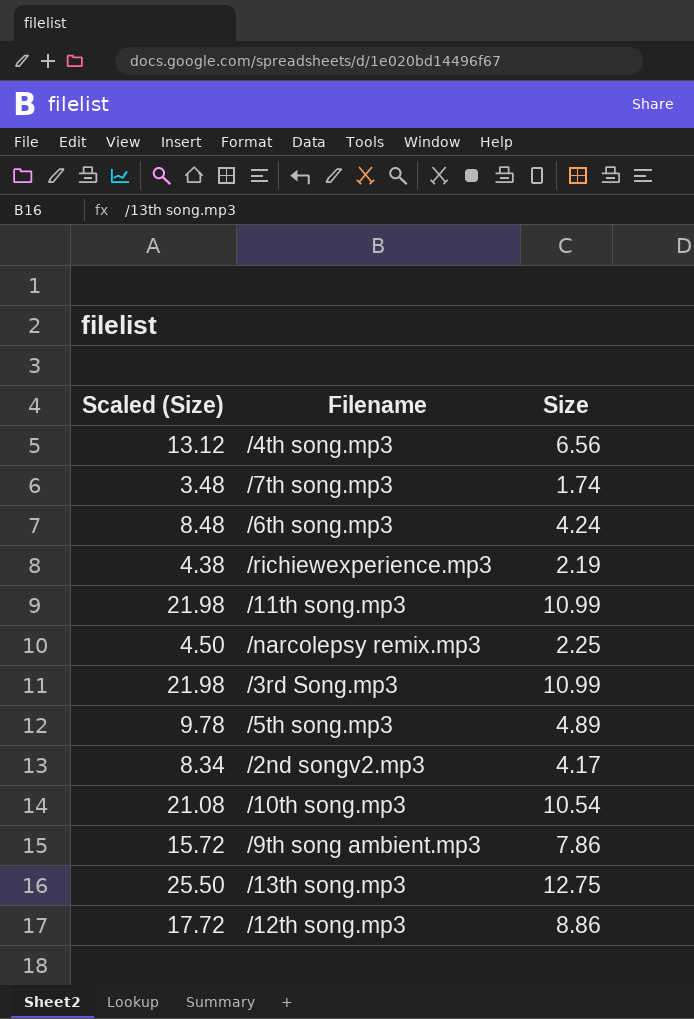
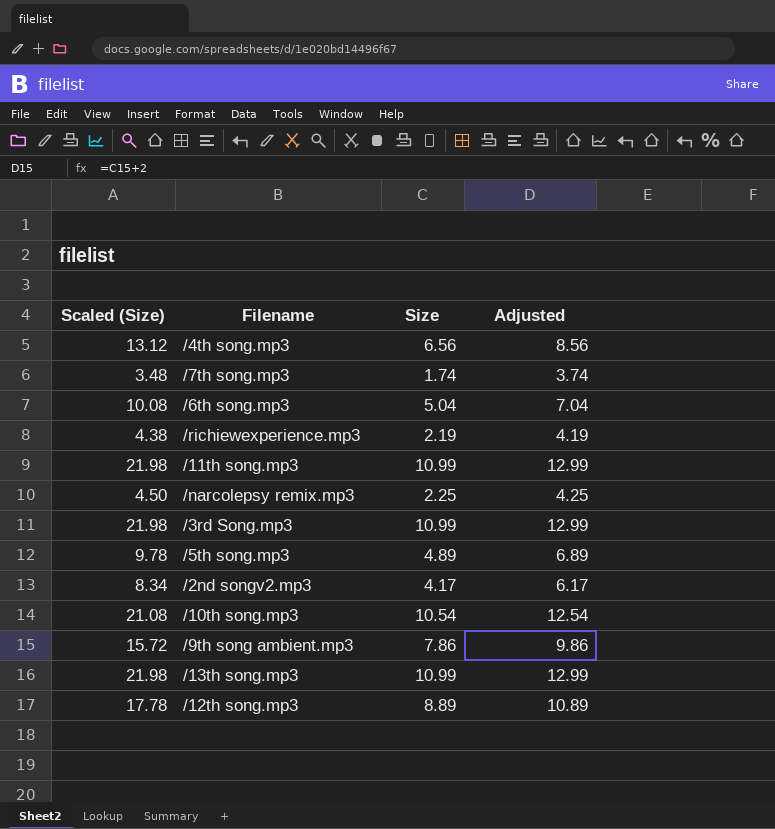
column Adjusted | formula: none -> [Size] + 2
/6th song.mp3 | Scaled (Size): 8.48 -> 10.08
/6th song.mp3 | Size: 4.24 -> 5.04
/13th song.mp3 | Scaled (Size): 25.50 -> 21.98
/13th song.mp3 | Size: 12.75 -> 10.99
/12th song.mp3 | Scaled (Size): 17.72 -> 17.78
/12th song.mp3 | Size: 8.86 -> 8.89

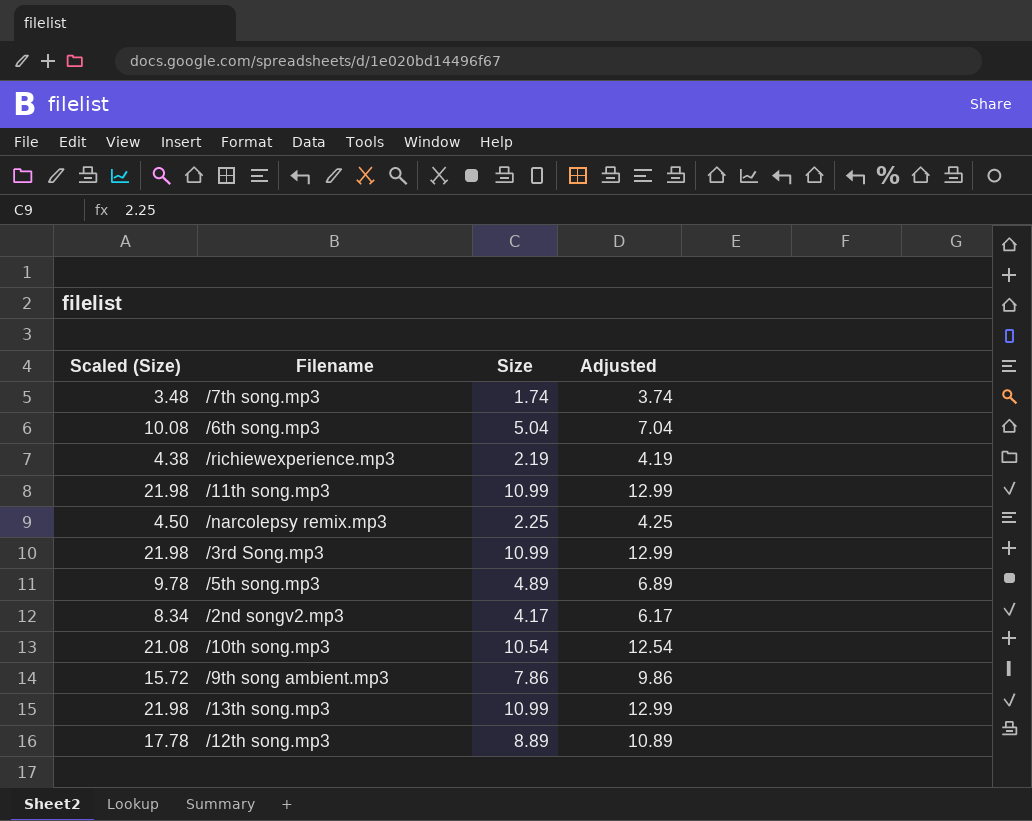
row /4th song.mp3: 13.12 | 6.56 | 8.56 -> none

